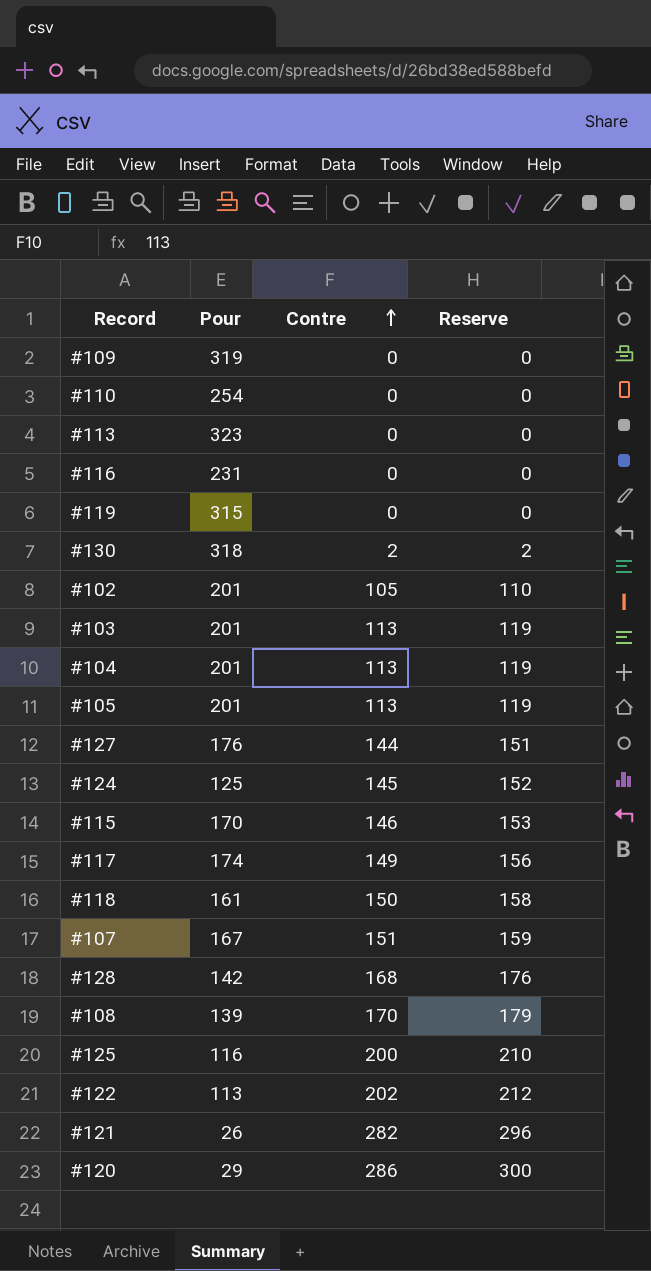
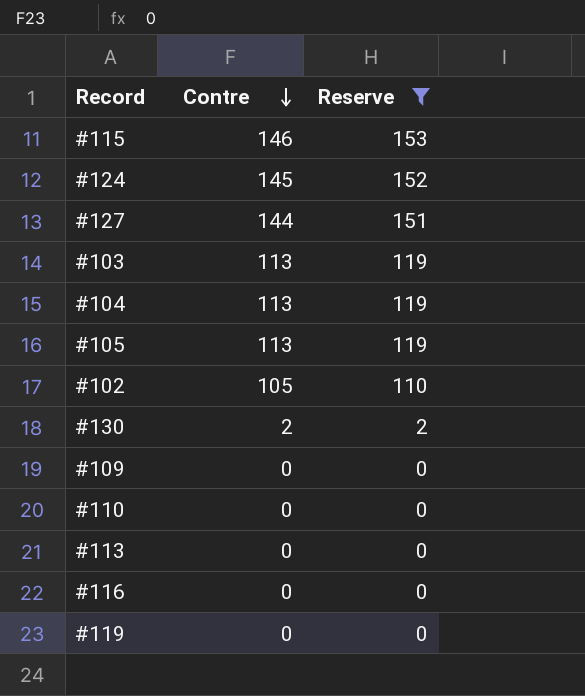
filter: none -> Reserve <= 153
row order: Contre ascending -> Contre descending
column Pour | position: 2 -> none

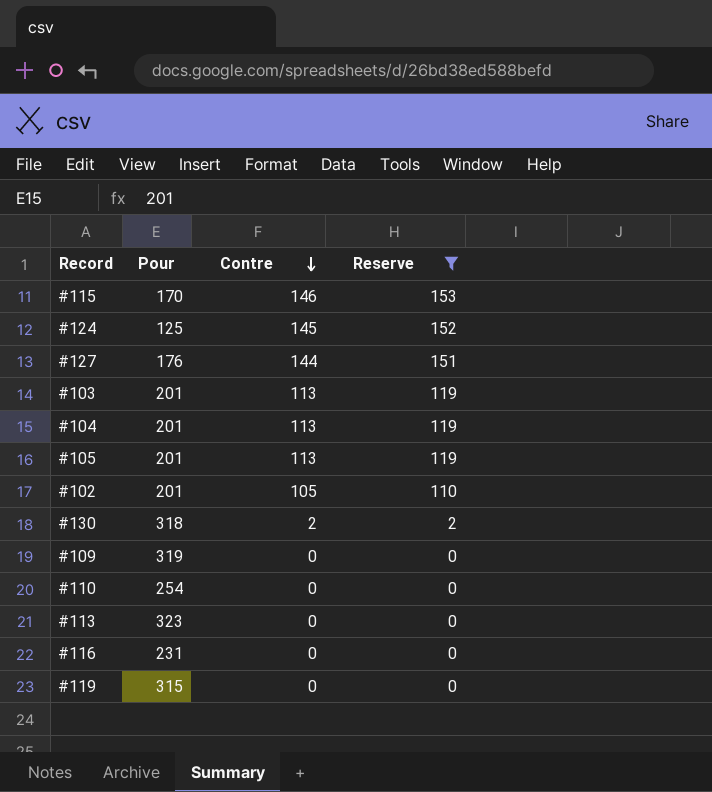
column Pour | position: none -> 2

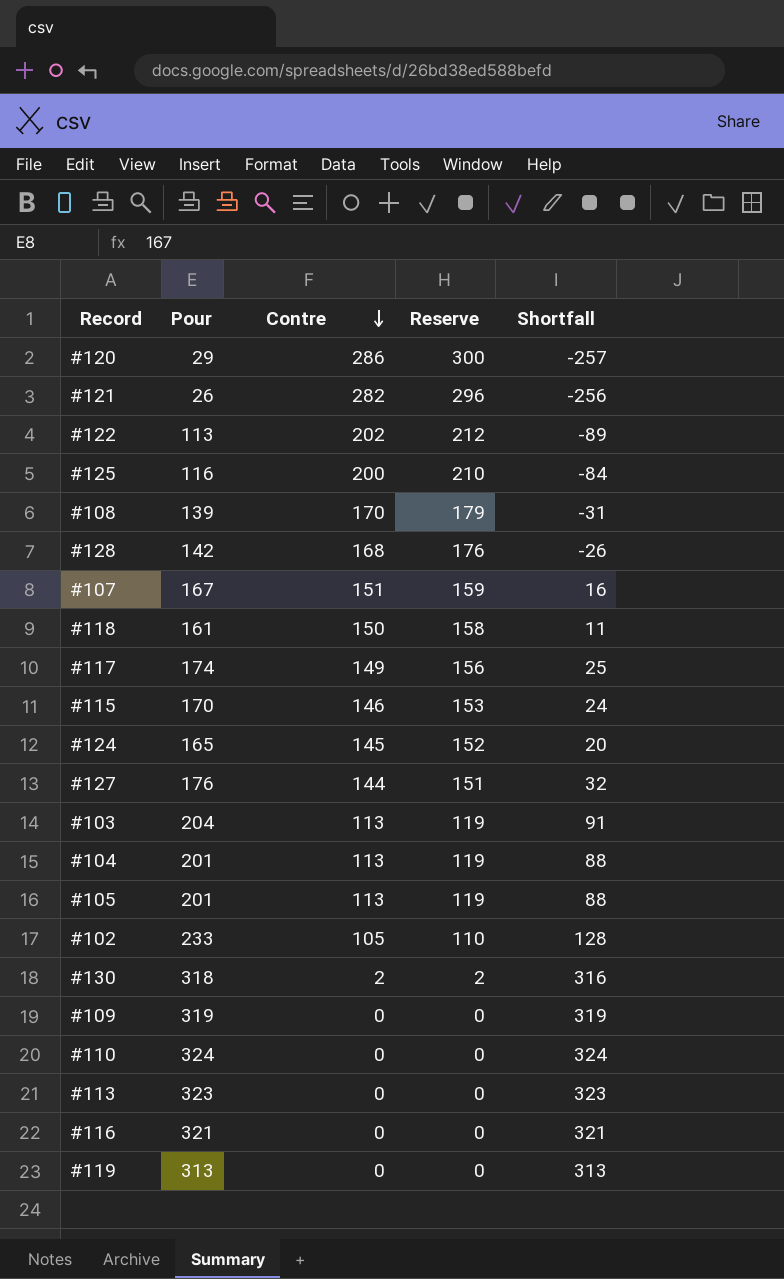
filter: Reserve <= 153 -> none
column Shortfall | formula: none -> [Pour] - [Contre]
#124 | Pour: 125 -> 165
#103 | Pour: 201 -> 204
#102 | Pour: 201 -> 233
#110 | Pour: 254 -> 324
#116 | Pour: 231 -> 321
#119 | Pour: 315 -> 313

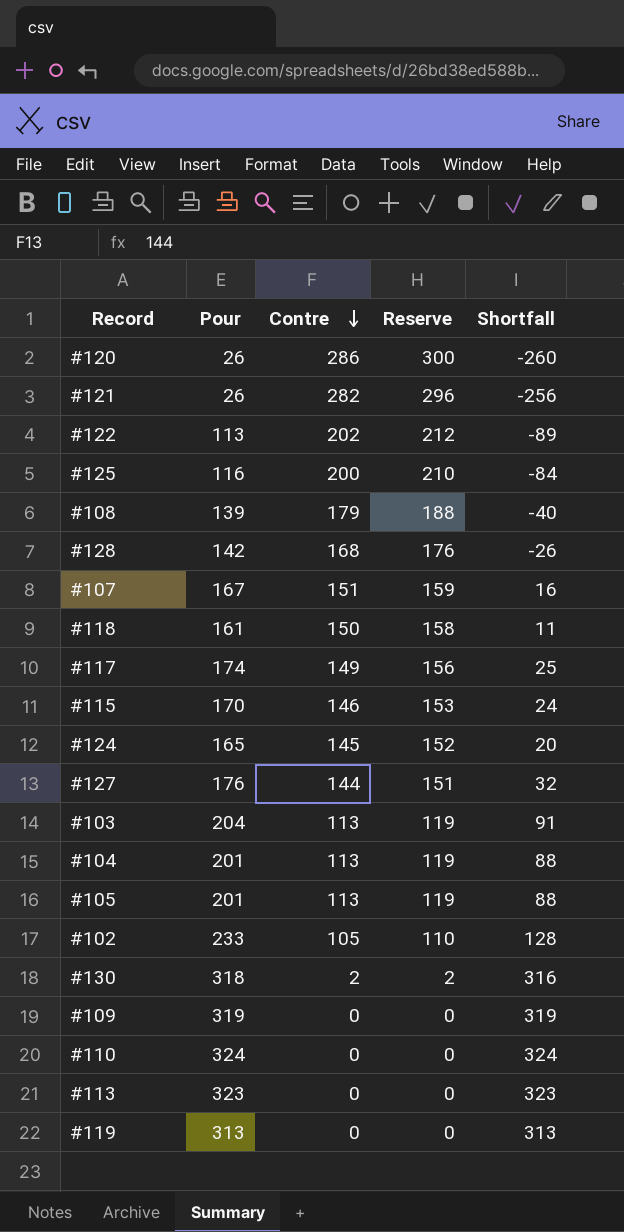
row #116: 321 | 0 | 0 | 321 -> none
#120 | Pour: 29 -> 26
#120 | Shortfall: -257 -> -260
#108 | Contre: 170 -> 179
#108 | Reserve: 179 -> 188
#108 | Shortfall: -31 -> -40

